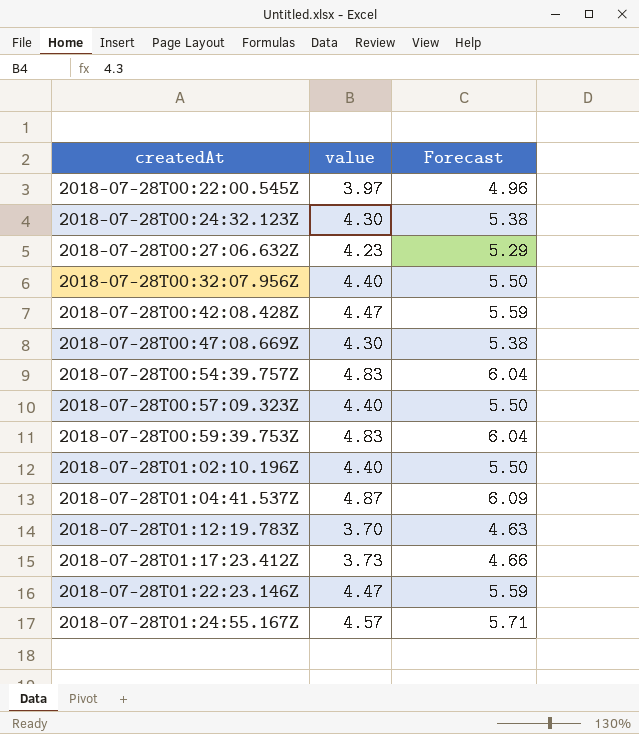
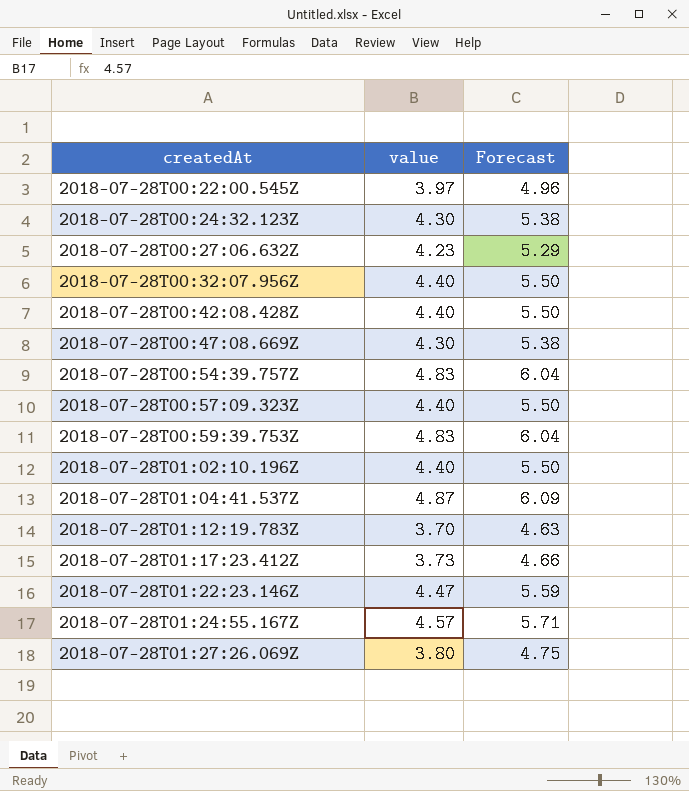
2018-07-28T00:42:08.428Z | value: 4.47 -> 4.40
2018-07-28T00:42:08.428Z | Forecast: 5.59 -> 5.50
row 2018-07-28T01:27:26.069Z: none -> 3.80 | 4.75

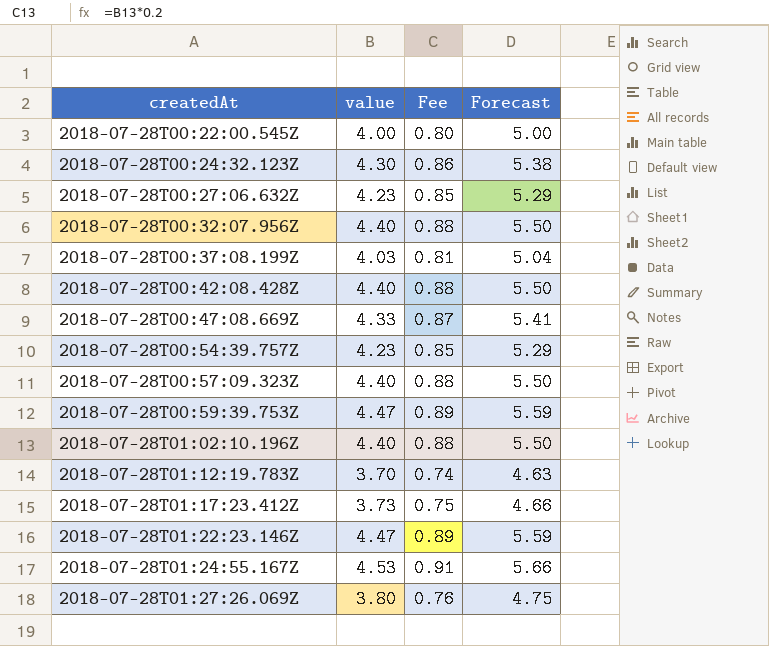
column Fee | formula: none -> [value] * 0.2
row 2018-07-28T01:04:41.537Z: 4.87 | 6.09 -> none
2018-07-28T00:22:00.545Z | value: 3.97 -> 4.00
2018-07-28T00:22:00.545Z | Forecast: 4.96 -> 5.00
row 2018-07-28T00:37:08.199Z: none -> 4.03 | 0.81 | 5.04
2018-07-28T00:47:08.669Z | value: 4.30 -> 4.33
2018-07-28T00:47:08.669Z | Forecast: 5.38 -> 5.41
2018-07-28T00:54:39.757Z | value: 4.83 -> 4.23
2018-07-28T00:54:39.757Z | Forecast: 6.04 -> 5.29
2018-07-28T00:59:39.753Z | value: 4.83 -> 4.47
2018-07-28T00:59:39.753Z | Forecast: 6.04 -> 5.59
2018-07-28T01:24:55.167Z | value: 4.57 -> 4.53
2018-07-28T01:24:55.167Z | Forecast: 5.71 -> 5.66

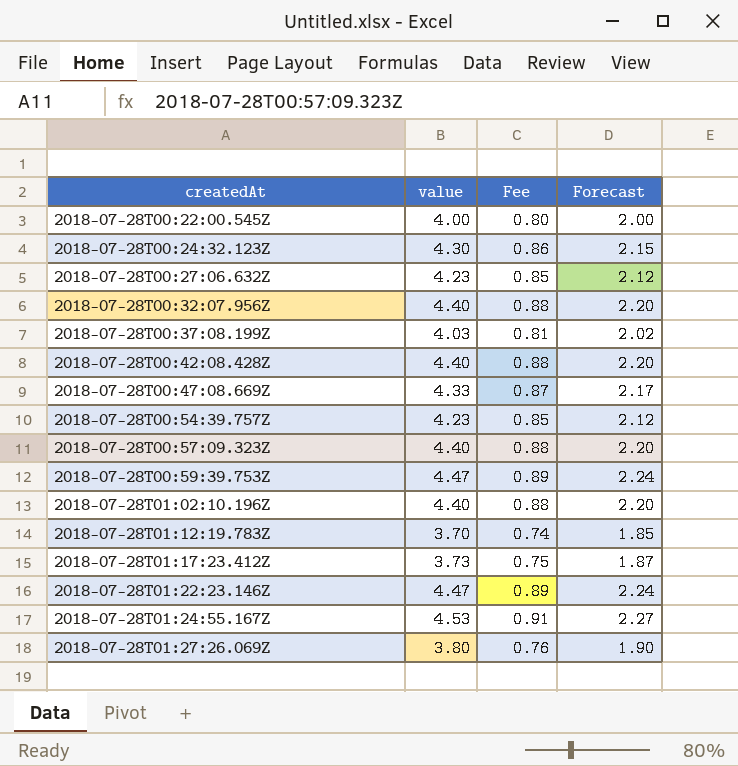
column Forecast | formula: [value] * 1.25 -> [value] * 0.5

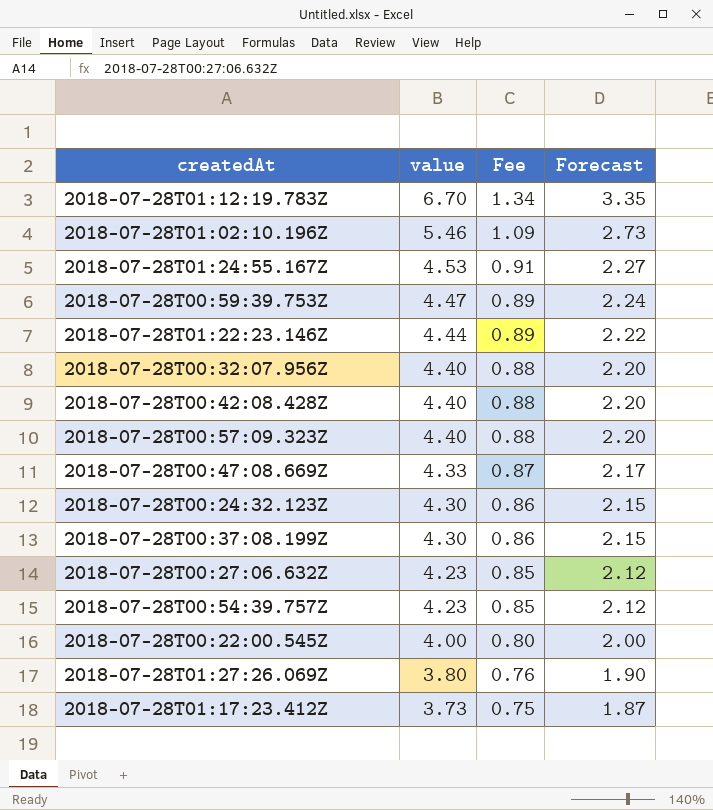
row order: createdAt ascending -> value descending
2018-07-28T01:12:19.783Z | value: 3.70 -> 6.70
2018-07-28T01:12:19.783Z | Fee: 0.74 -> 1.34
2018-07-28T01:12:19.783Z | Forecast: 1.85 -> 3.35
2018-07-28T01:02:10.196Z | value: 4.40 -> 5.46
2018-07-28T01:02:10.196Z | Fee: 0.88 -> 1.09
2018-07-28T01:02:10.196Z | Forecast: 2.20 -> 2.73
2018-07-28T01:22:23.146Z | value: 4.47 -> 4.44
2018-07-28T01:22:23.146Z | Forecast: 2.24 -> 2.22
2018-07-28T00:37:08.199Z | value: 4.03 -> 4.30
2018-07-28T00:37:08.199Z | Fee: 0.81 -> 0.86
2018-07-28T00:37:08.199Z | Forecast: 2.02 -> 2.15

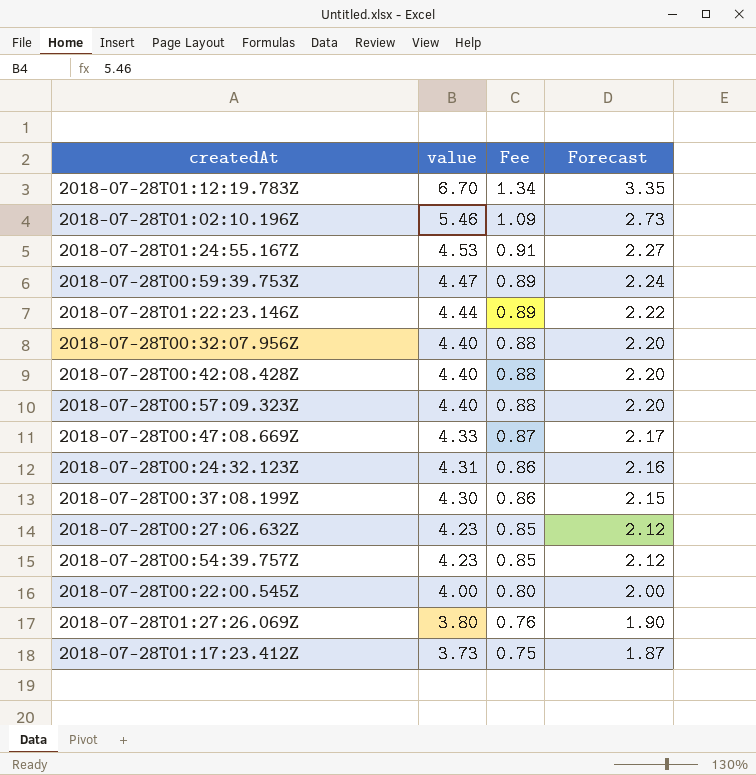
2018-07-28T00:24:32.123Z | value: 4.30 -> 4.31
2018-07-28T00:24:32.123Z | Forecast: 2.15 -> 2.16

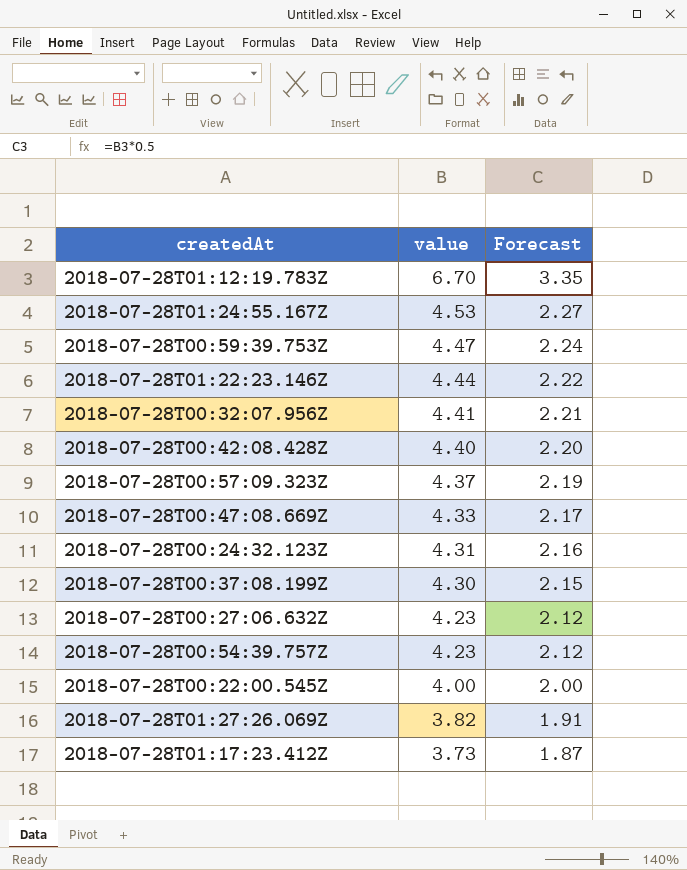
column Fee | formula: [value] * 0.2 -> none
row 2018-07-28T01:02:10.196Z: 5.46 | 1.09 | 2.73 -> none
2018-07-28T00:32:07.956Z | value: 4.40 -> 4.41
2018-07-28T00:32:07.956Z | Forecast: 2.20 -> 2.21
2018-07-28T00:57:09.323Z | value: 4.40 -> 4.37
2018-07-28T00:57:09.323Z | Forecast: 2.20 -> 2.19
2018-07-28T01:27:26.069Z | value: 3.80 -> 3.82
2018-07-28T01:27:26.069Z | Forecast: 1.90 -> 1.91

